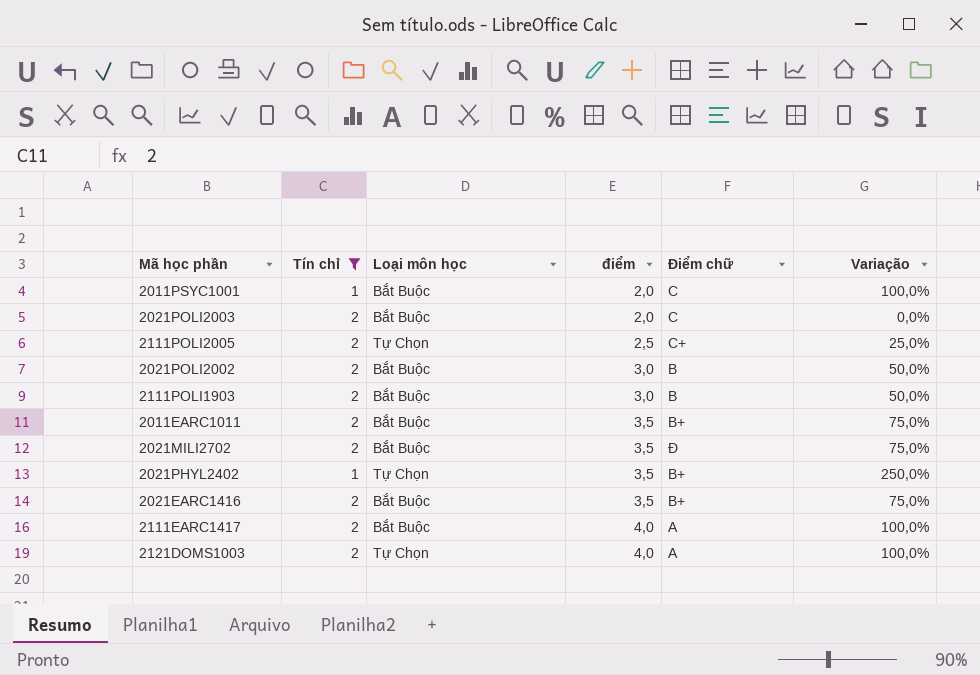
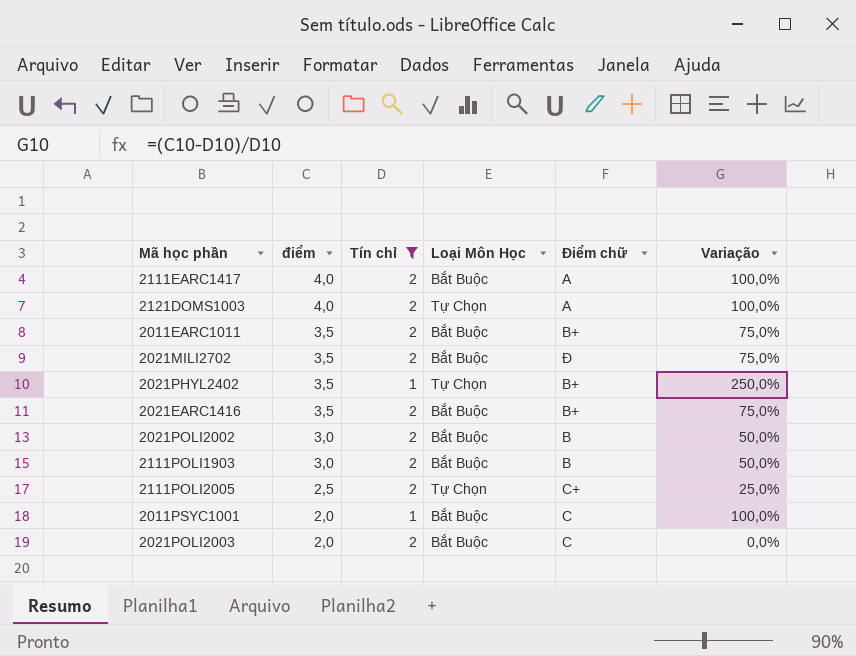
row order: điểm ascending -> điểm descending
column điểm | position: 4 -> 2
column name: Loại môn học -> Loại Môn Học

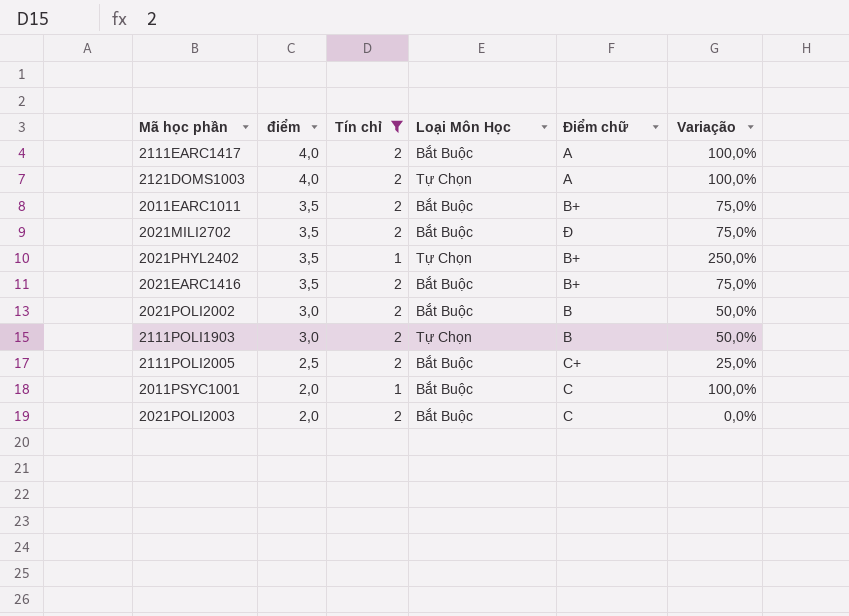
2111POLI1903 | Loại Môn Học: Bắt Buộc -> Tự Chọn
2111POLI2005 | Loại Môn Học: Tự Chọn -> Bắt Buộc

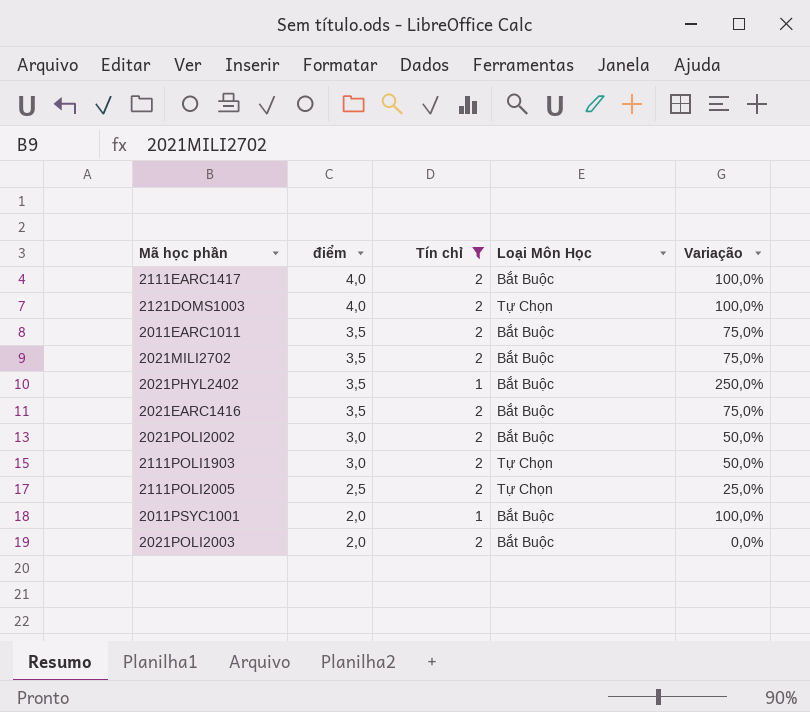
column Điểm chữ | position: 5 -> none
2021PHYL2402 | Loại Môn Học: Tự Chọn -> Bắt Buộc
2111POLI2005 | Loại Môn Học: Bắt Buộc -> Tự Chọn

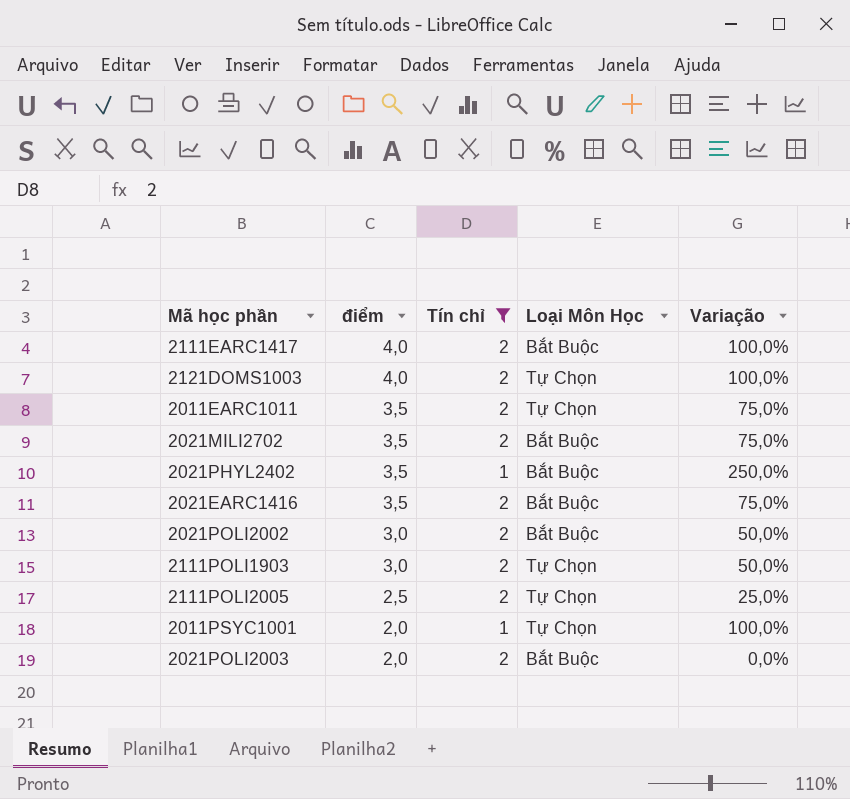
2011EARC1011 | Loại Môn Học: Bắt Buộc -> Tự Chọn
2011PSYC1001 | Loại Môn Học: Bắt Buộc -> Tự Chọn

